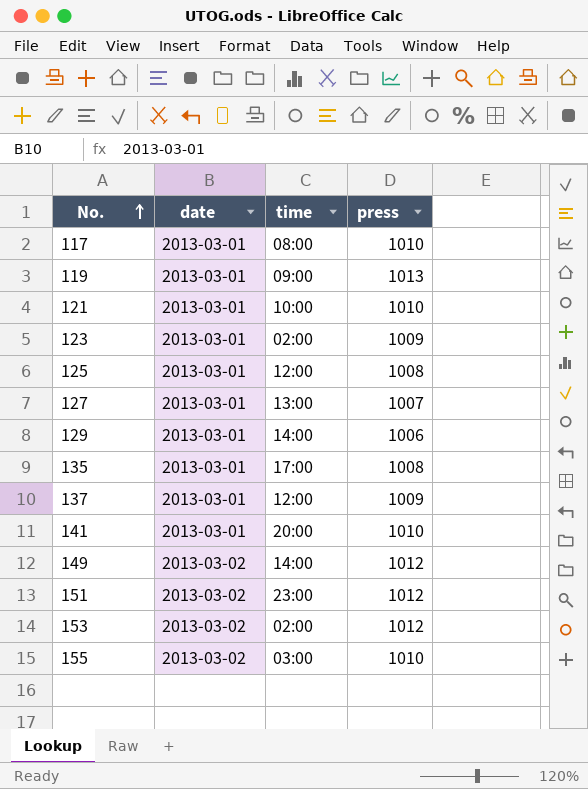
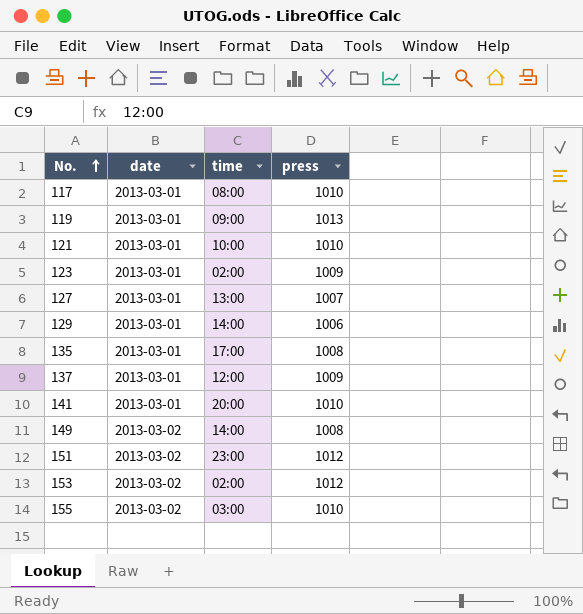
row 125: 2013-03-01 | 12:00 | 1008 -> none
149 | press: 1012 -> 1008

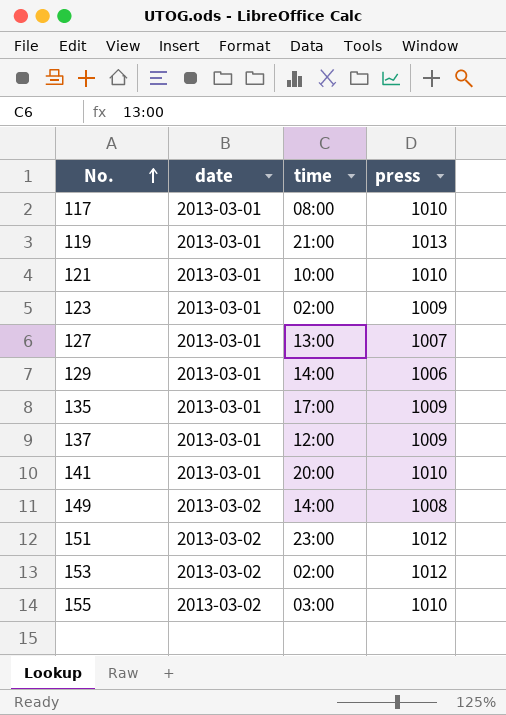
119 | time: 09:00 -> 21:00
135 | press: 1008 -> 1009

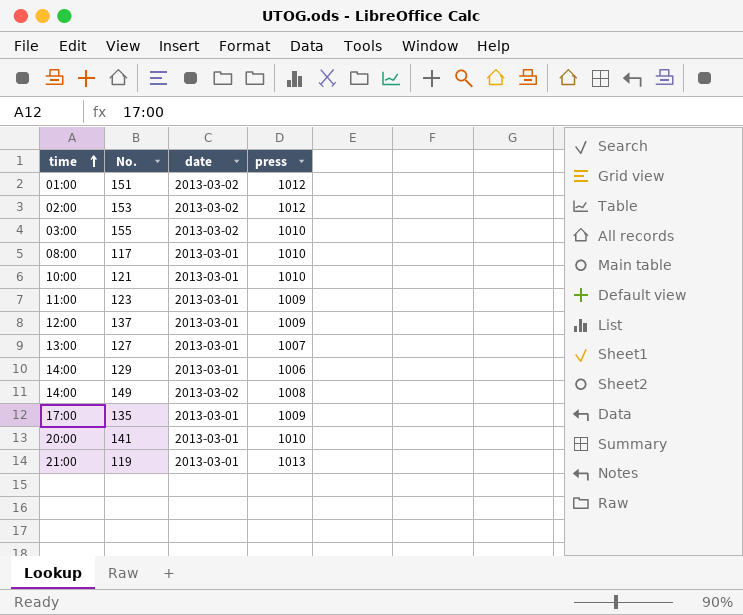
row order: No. ascending -> time ascending
column time | position: 3 -> 1
151 | time: 23:00 -> 01:00
123 | time: 02:00 -> 11:00

